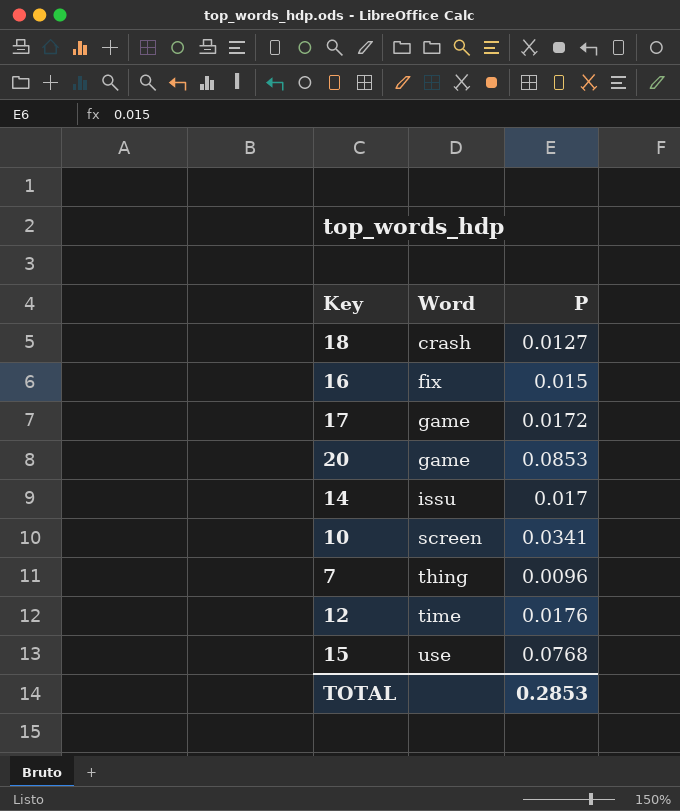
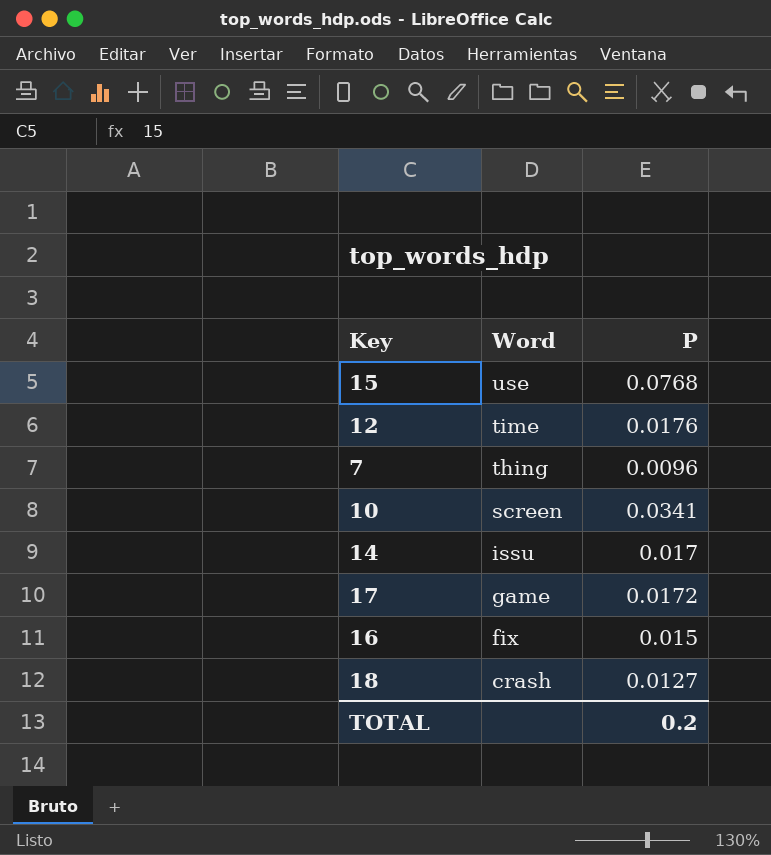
row order: Word ascending -> Word descending
row 20: game | 0.0853 -> none
TOTAL | P: 0.2853 -> 0.2

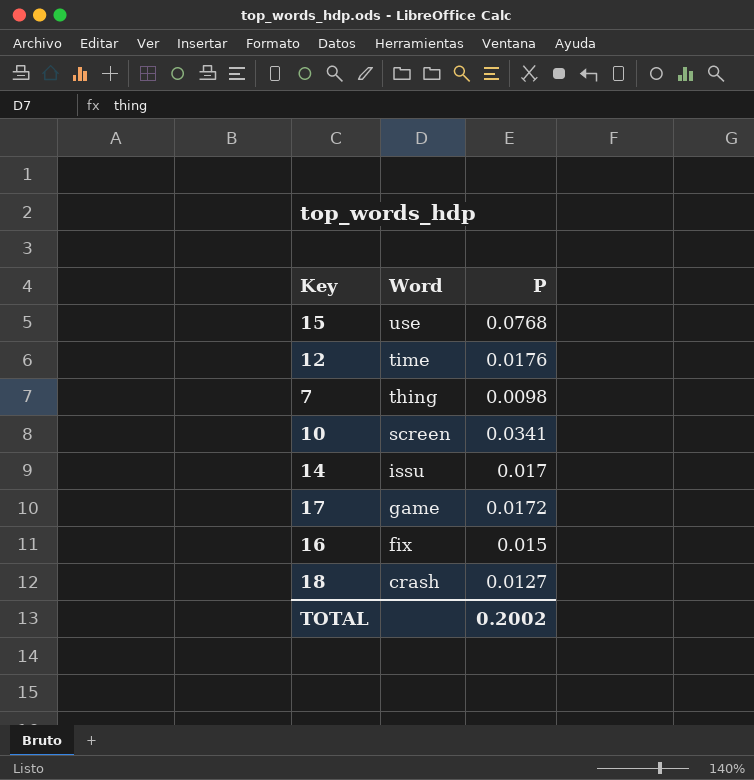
7 | P: 0.0096 -> 0.0098
TOTAL | P: 0.2 -> 0.2002

